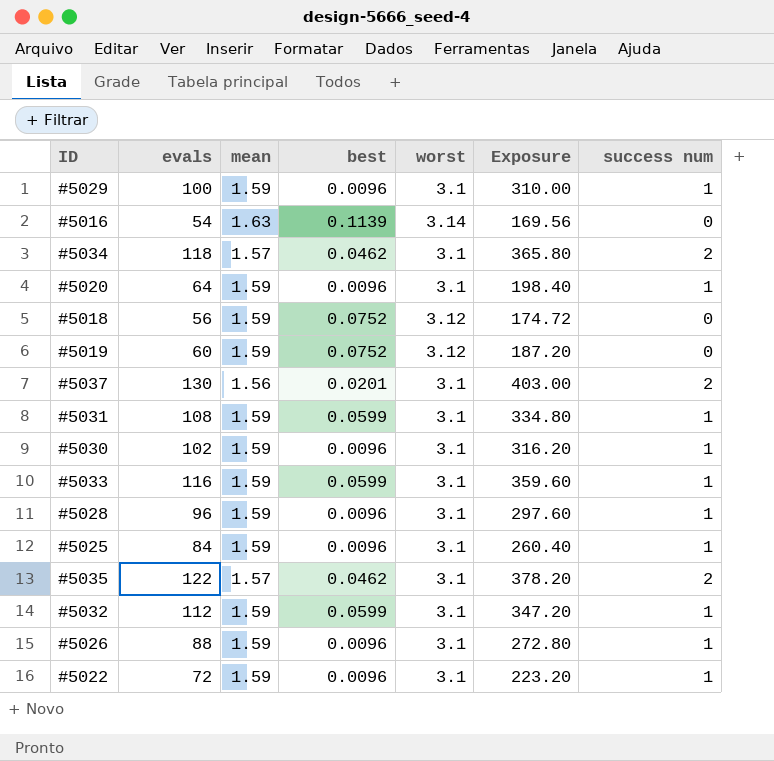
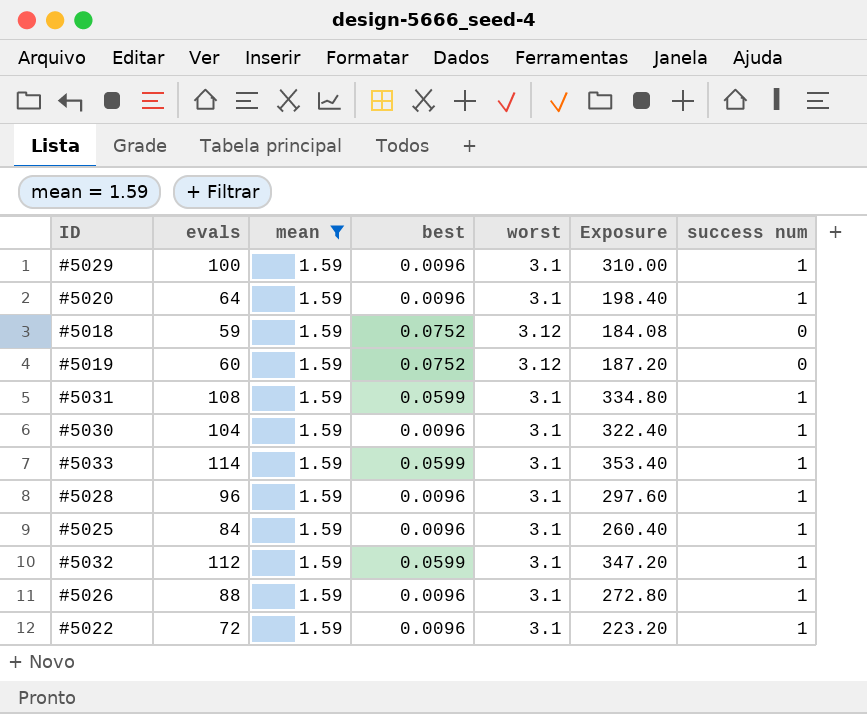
filter: none -> mean = 1.59
#5018 | evals: 56 -> 59
#5018 | Exposure: 174.72 -> 184.08
#5030 | evals: 102 -> 104
#5030 | Exposure: 316.20 -> 322.40
#5033 | evals: 116 -> 114
#5033 | Exposure: 359.60 -> 353.40

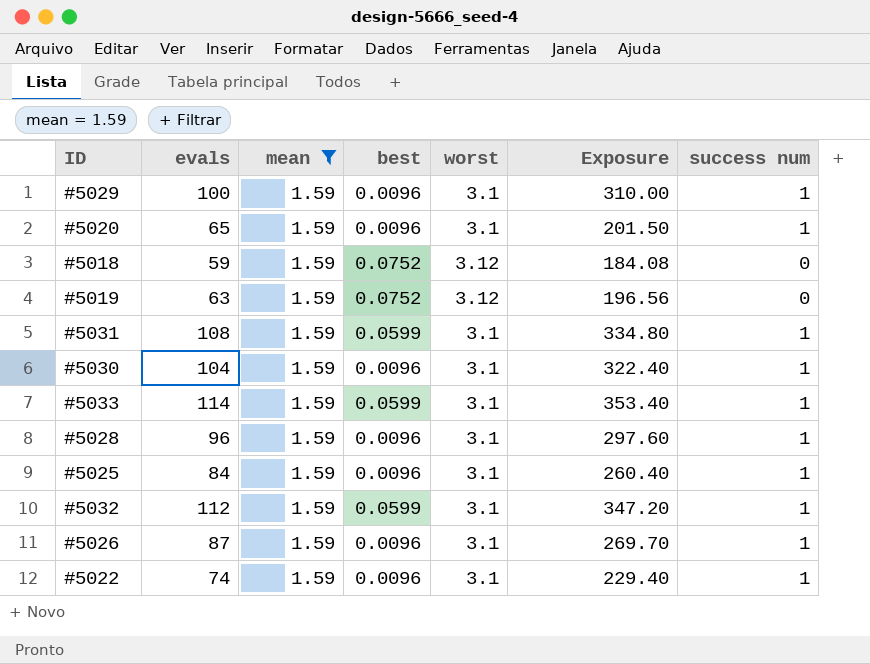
#5020 | evals: 64 -> 65
#5020 | Exposure: 198.40 -> 201.50
#5019 | evals: 60 -> 63
#5019 | Exposure: 187.20 -> 196.56
#5026 | evals: 88 -> 87
#5026 | Exposure: 272.80 -> 269.70
#5022 | evals: 72 -> 74
#5022 | Exposure: 223.20 -> 229.40

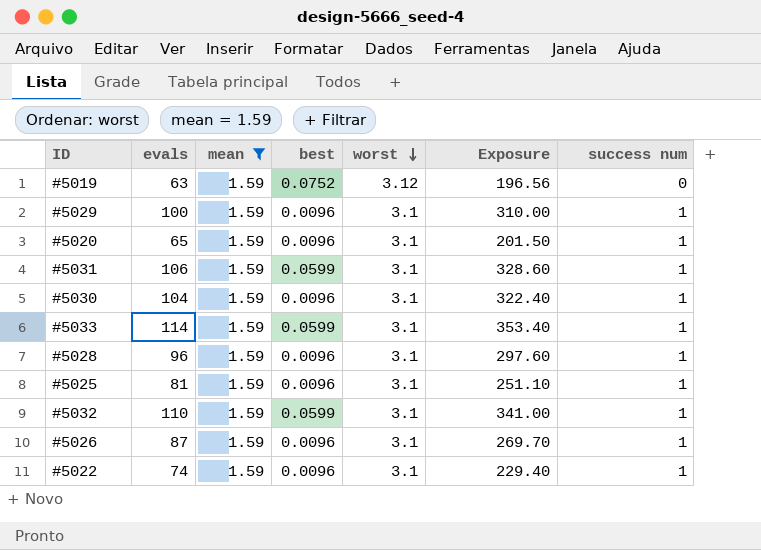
row order: none -> worst descending
row #5018: 59 | 1.59 | 0.0752 | 3.12 | 184.08 | 0 -> none
#5031 | evals: 108 -> 106
#5031 | Exposure: 334.80 -> 328.60
#5025 | evals: 84 -> 81
#5025 | Exposure: 260.40 -> 251.10
#5032 | evals: 112 -> 110
#5032 | Exposure: 347.20 -> 341.00

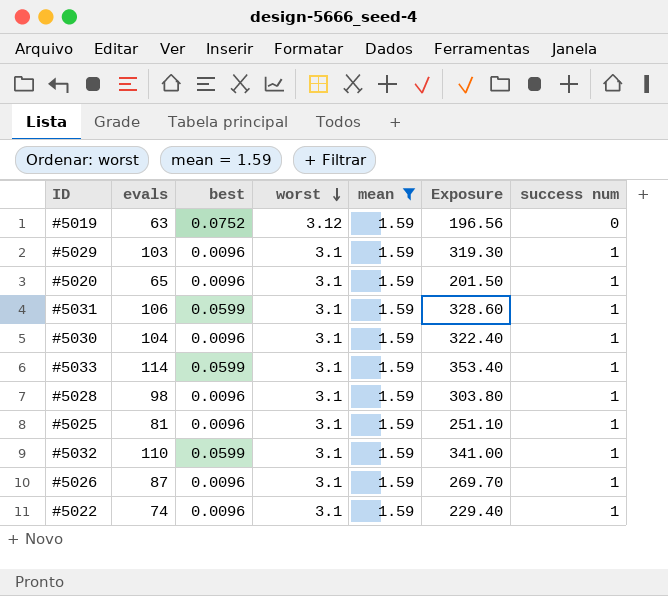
column mean | position: 3 -> 5
#5029 | evals: 100 -> 103
#5029 | Exposure: 310.00 -> 319.30
#5028 | evals: 96 -> 98
#5028 | Exposure: 297.60 -> 303.80

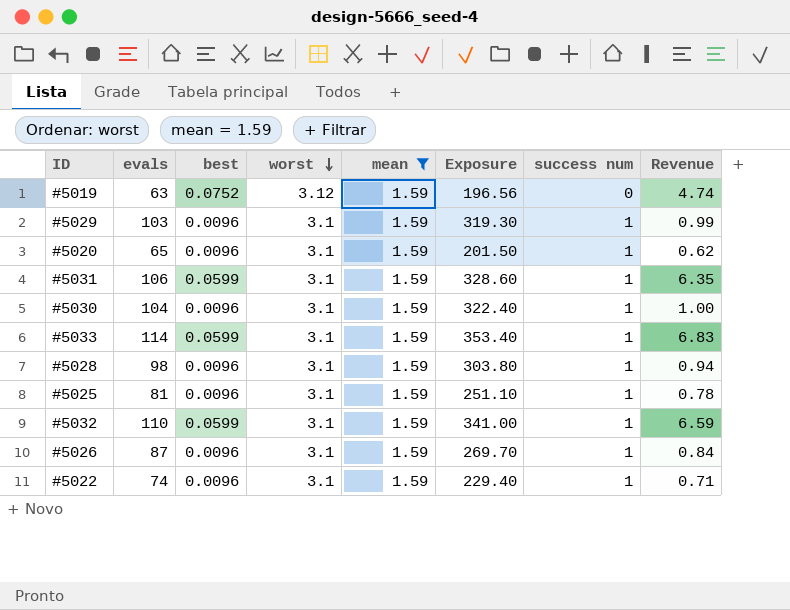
column Revenue | formula: none -> [evals] * [best]

